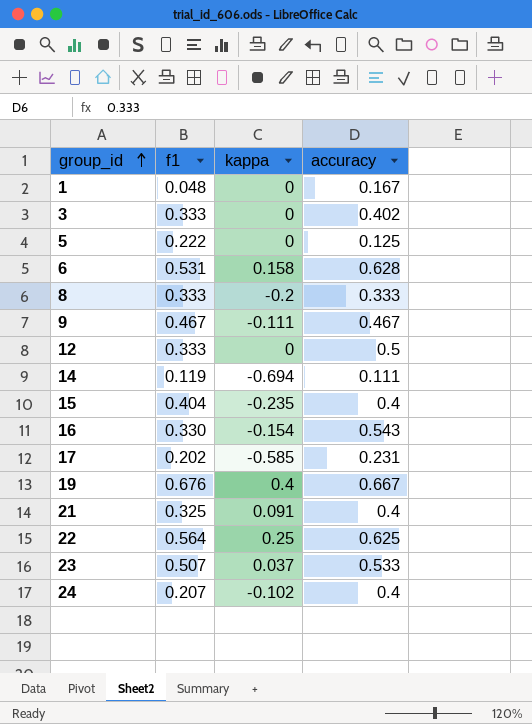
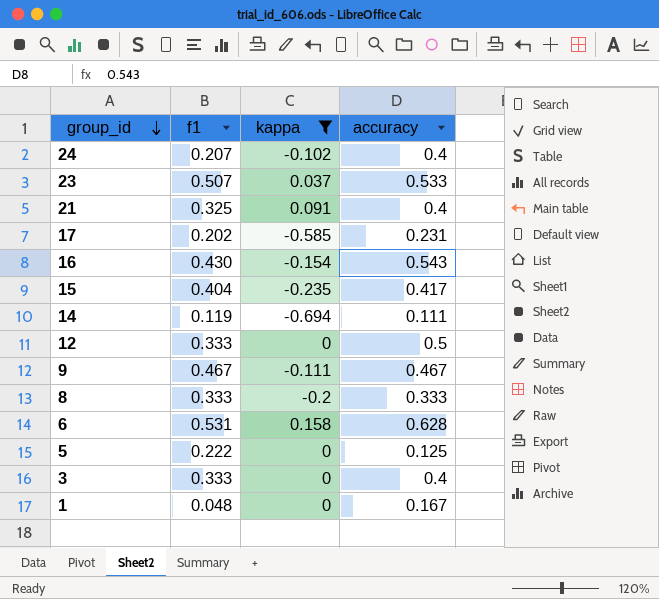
filter: none -> kappa <= 0.158
row order: group_id ascending -> group_id descending
16 | f1: 0.330 -> 0.430
15 | accuracy: 0.4 -> 0.417
3 | accuracy: 0.402 -> 0.4

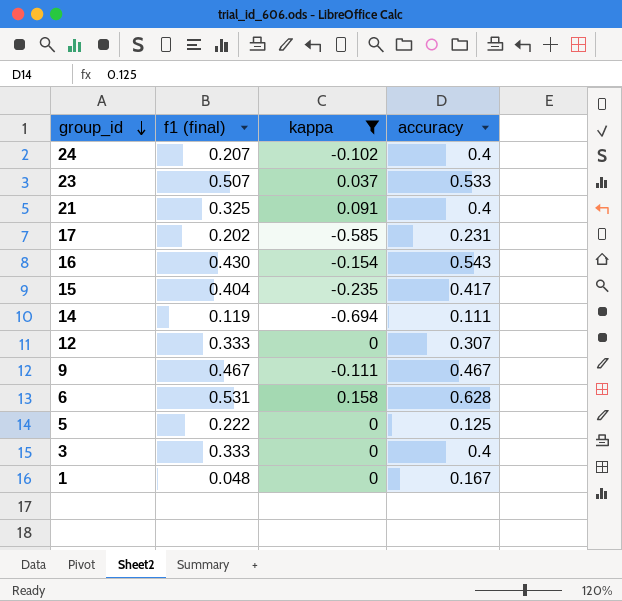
column name: f1 -> f1 (final)
row 8: 0.333 | -0.2 | 0.333 -> none
12 | accuracy: 0.5 -> 0.307

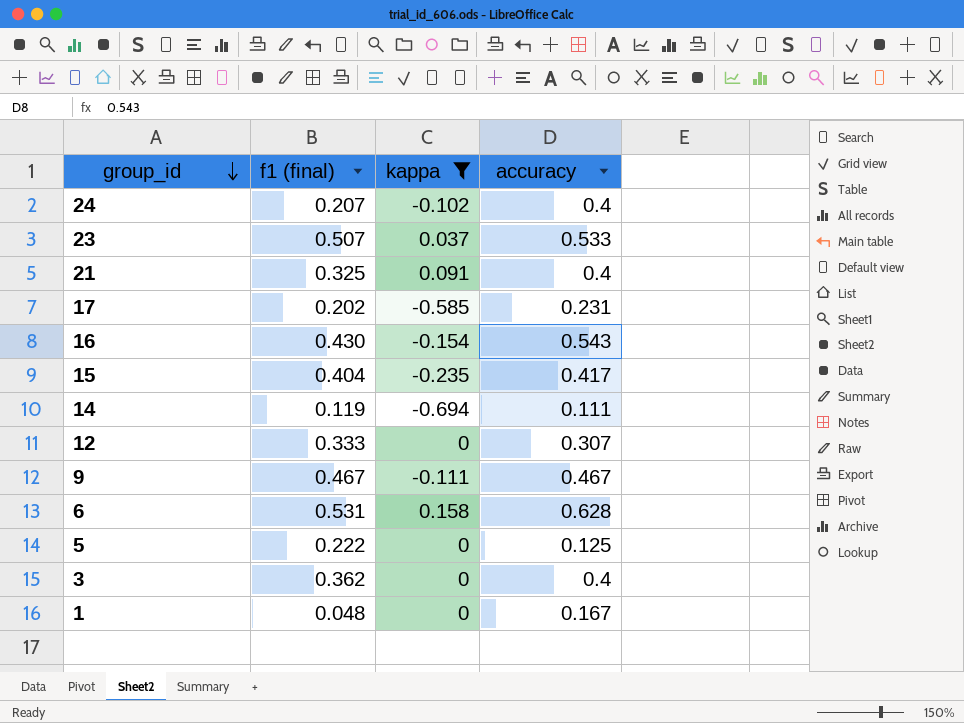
3 | f1 (final): 0.333 -> 0.362

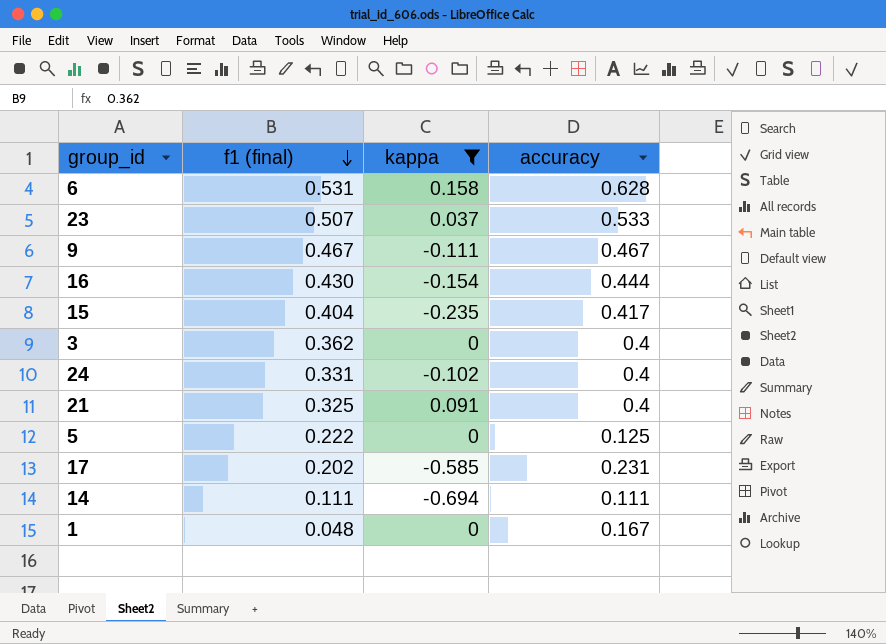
row order: group_id descending -> f1 (final) descending
row 12: 0.333 | 0 | 0.307 -> none
16 | accuracy: 0.543 -> 0.444
24 | f1 (final): 0.207 -> 0.331
14 | f1 (final): 0.119 -> 0.111

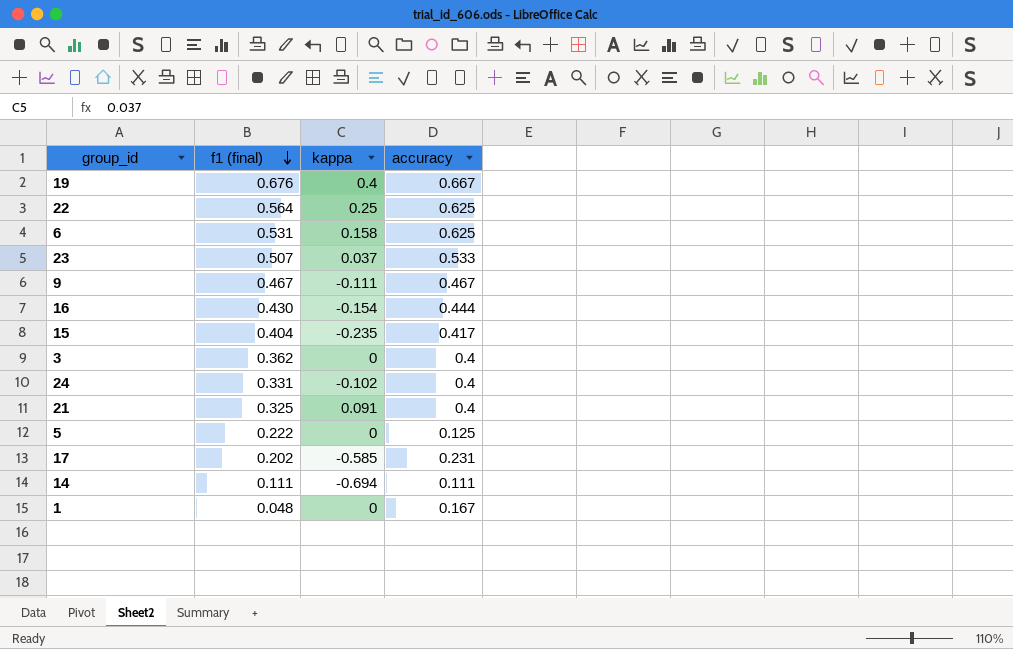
filter: kappa <= 0.158 -> none
6 | accuracy: 0.628 -> 0.625

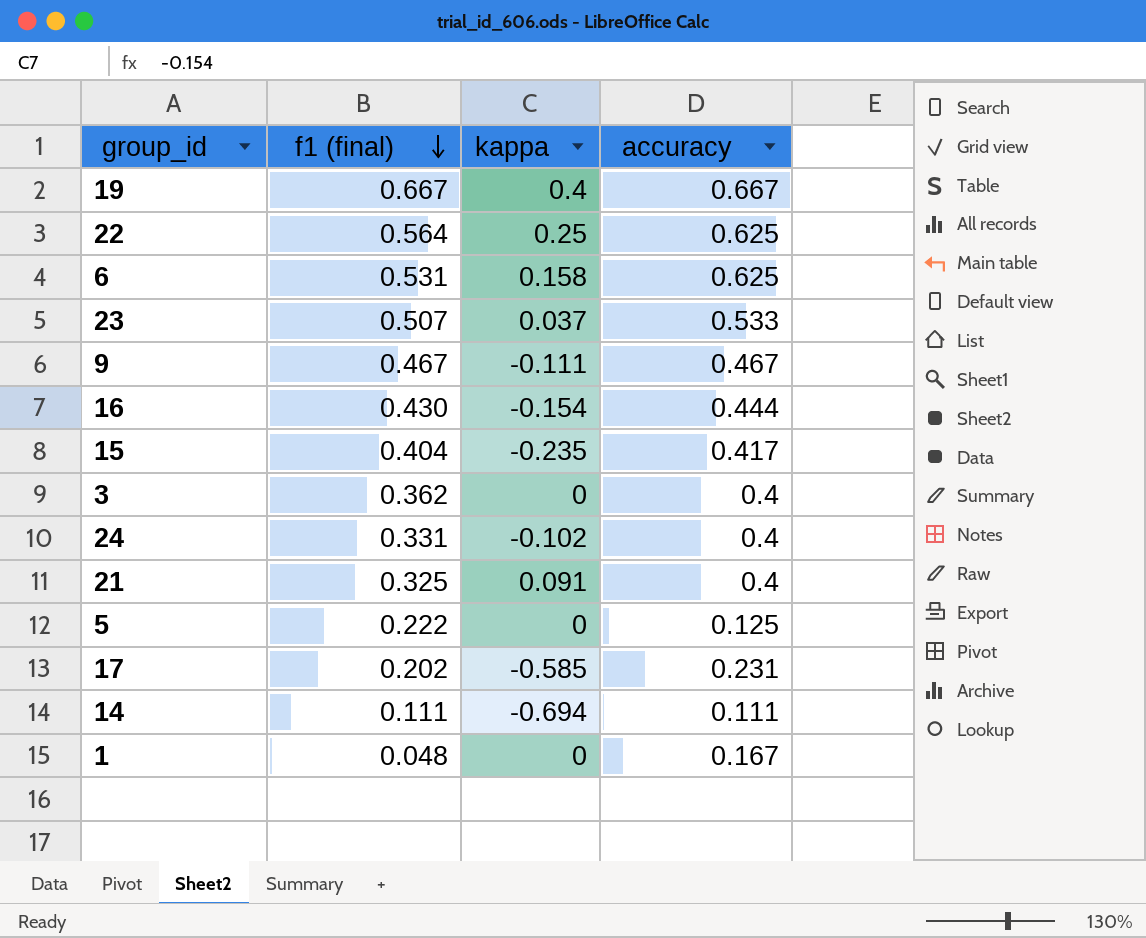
19 | f1 (final): 0.676 -> 0.667

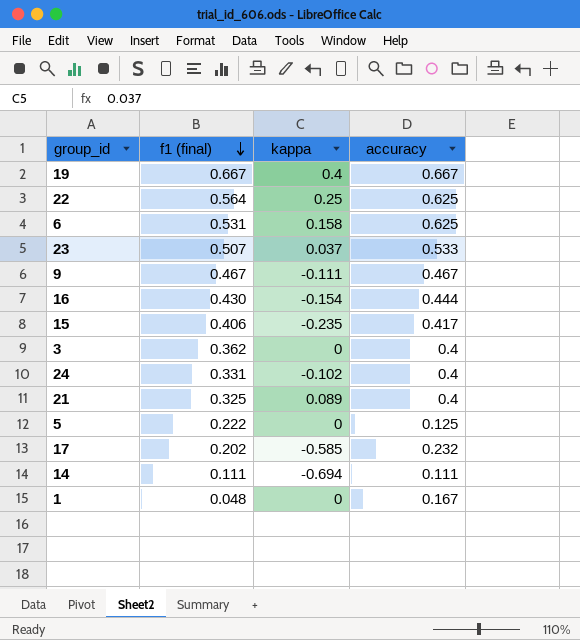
15 | f1 (final): 0.404 -> 0.406
21 | kappa: 0.091 -> 0.089
17 | accuracy: 0.231 -> 0.232

